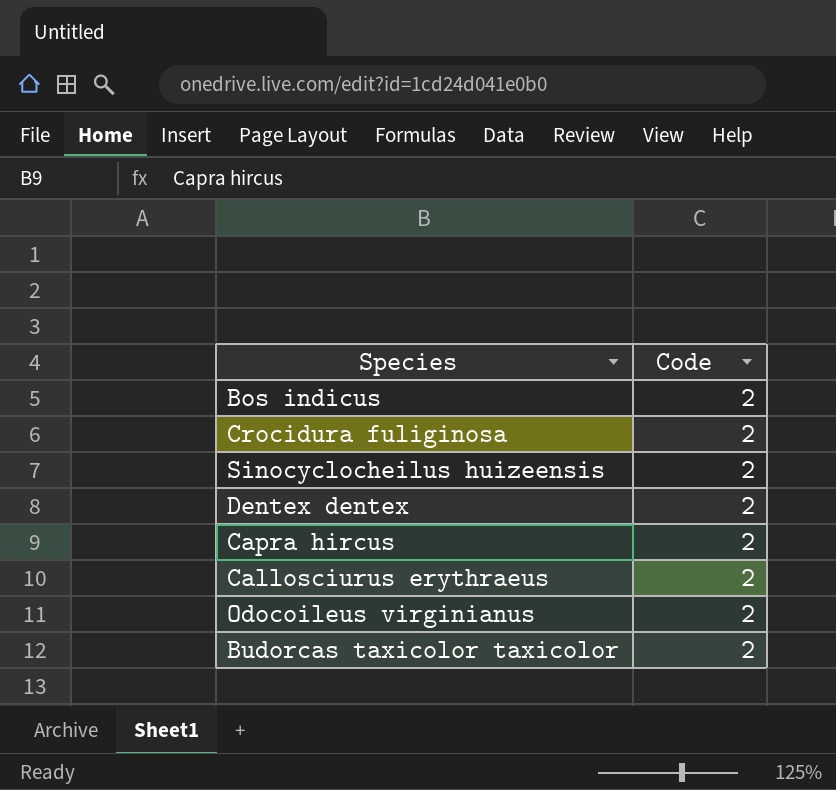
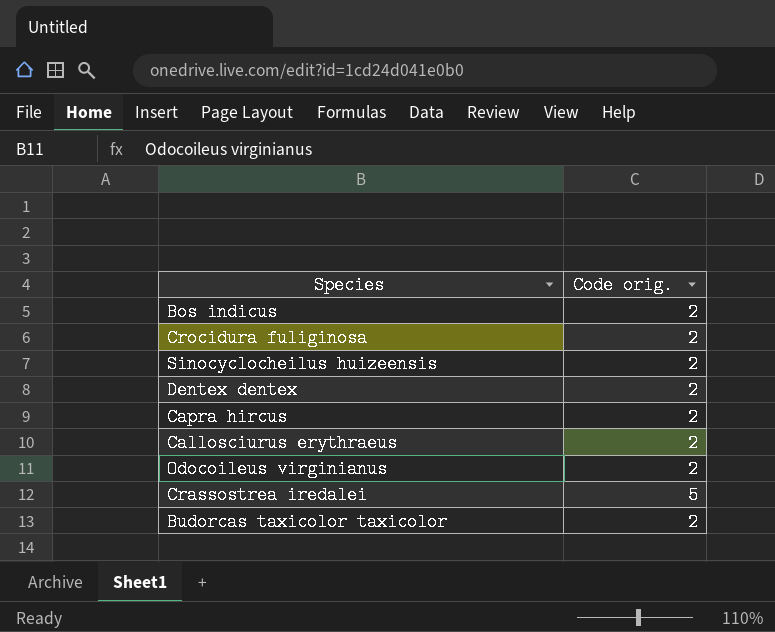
column name: Code -> Code orig.
row Crassostrea iredalei: none -> 5

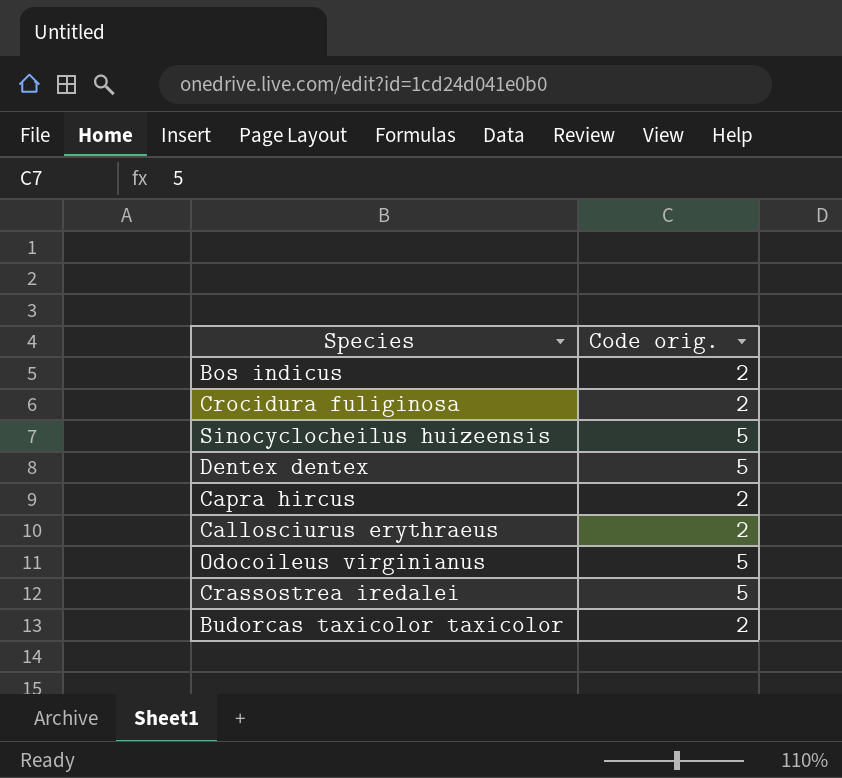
Sinocyclocheilus huizeensis | Code orig.: 2 -> 5
Dentex dentex | Code orig.: 2 -> 5
Odocoileus virginianus | Code orig.: 2 -> 5

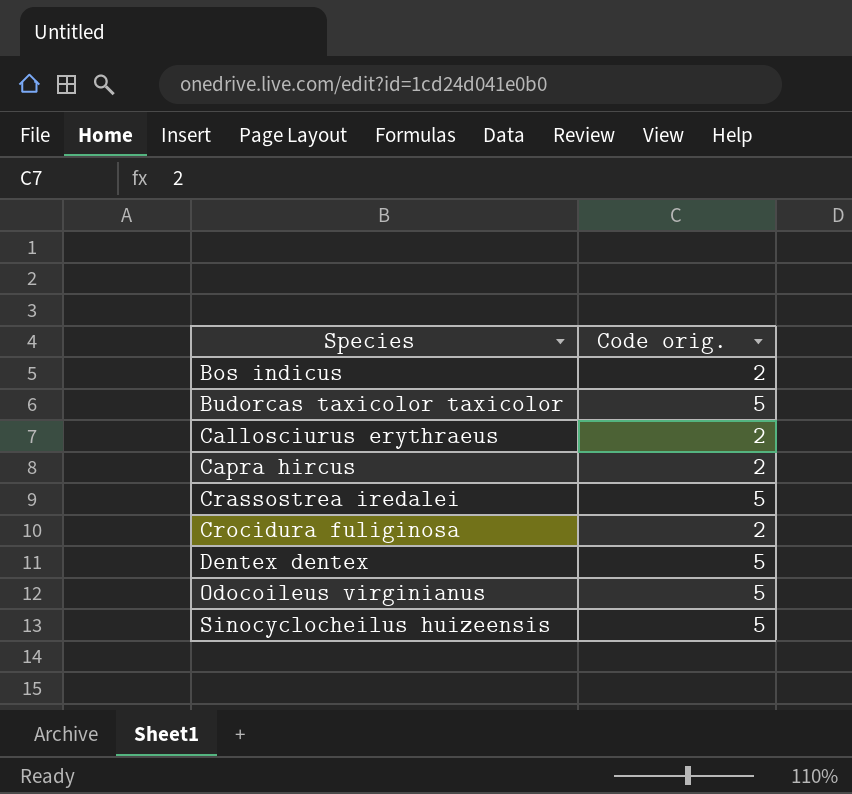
row order: none -> Species ascending
Budorcas taxicolor taxicolor | Code orig.: 2 -> 5

